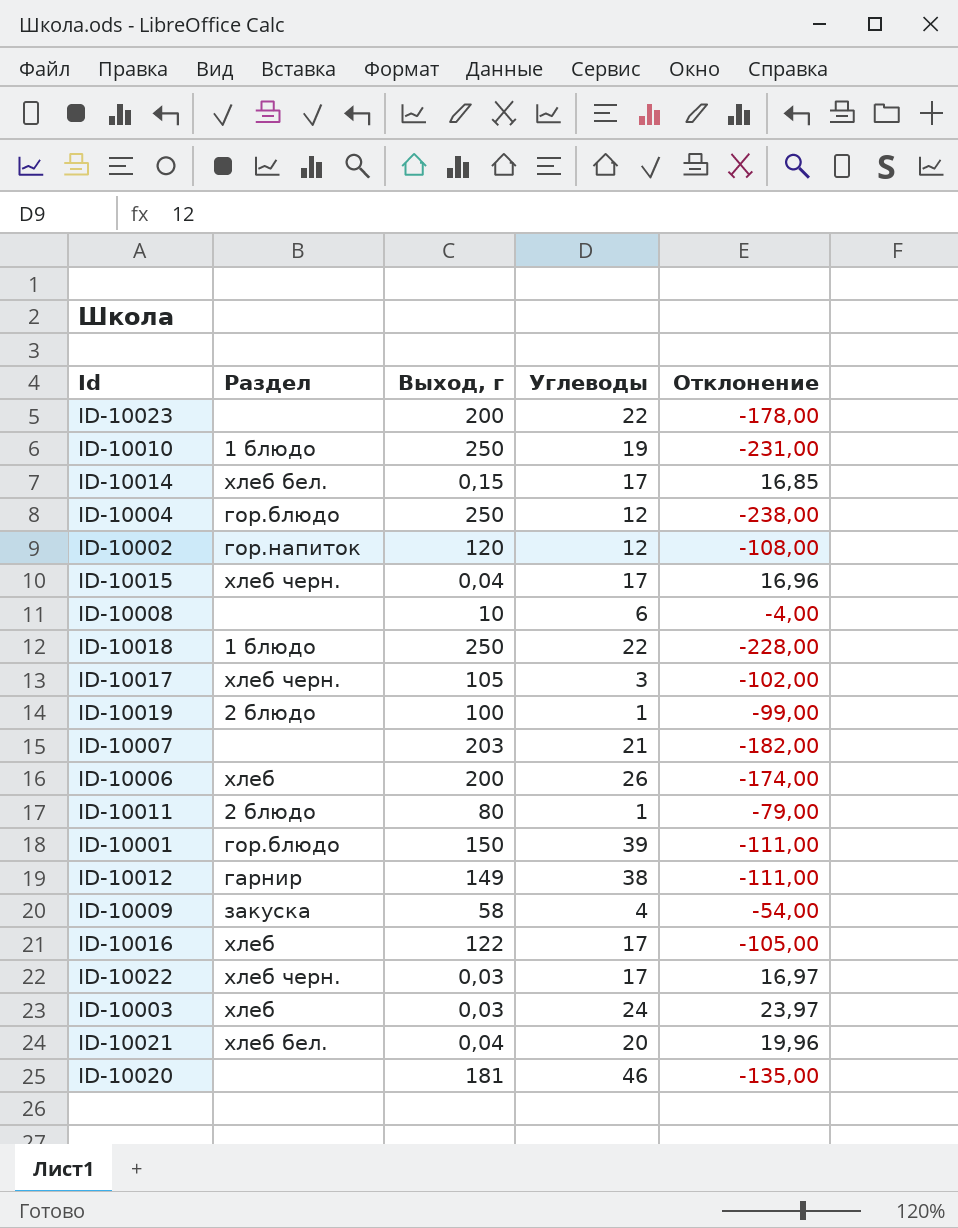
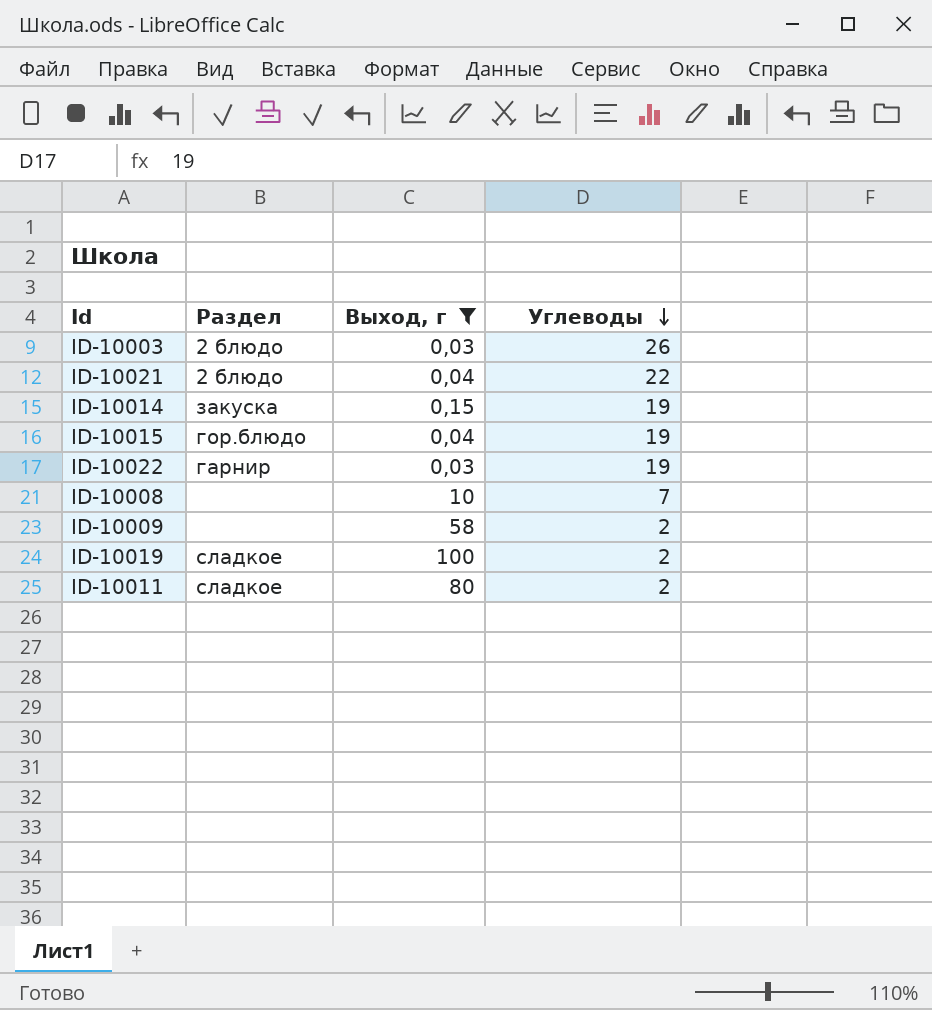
filter: none -> Выход, г <= 100
row order: none -> Углеводы descending
column Отклонение | formula: [Углеводы] - [Выход, г] -> none
ID-10003 | Раздел: хлеб -> 2 блюдо
ID-10003 | Углеводы: 24 -> 26
ID-10021 | Раздел: хлеб бел. -> 2 блюдо
ID-10021 | Углеводы: 20 -> 22
ID-10014 | Раздел: хлеб бел. -> закуска
ID-10014 | Углеводы: 17 -> 19
ID-10015 | Раздел: хлеб черн. -> гор.блюдо
ID-10015 | Углеводы: 17 -> 19
ID-10022 | Раздел: хлеб черн. -> гарнир
ID-10022 | Углеводы: 17 -> 19
ID-10008 | Углеводы: 6 -> 7
ID-10009 | Раздел: закуска -> none
ID-10009 | Углеводы: 4 -> 2
ID-10019 | Раздел: 2 блюдо -> сладкое
ID-10019 | Углеводы: 1 -> 2
ID-10011 | Раздел: 2 блюдо -> сладкое
ID-10011 | Углеводы: 1 -> 2

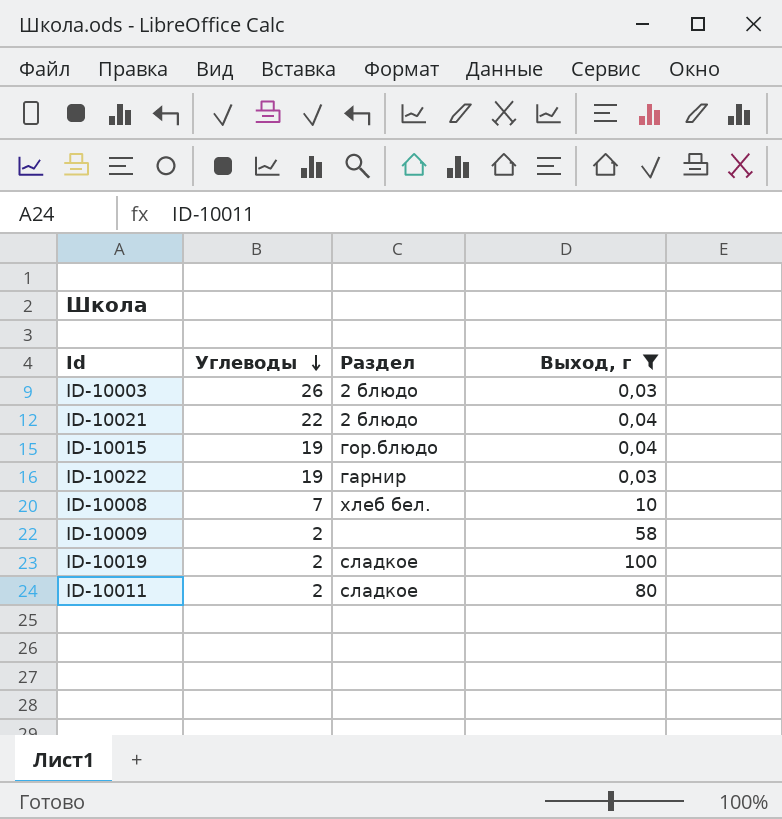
column Углеводы | position: 4 -> 2
row ID-10014: закуска | 0,15 | 19 -> none
ID-10008 | Раздел: none -> хлеб бел.

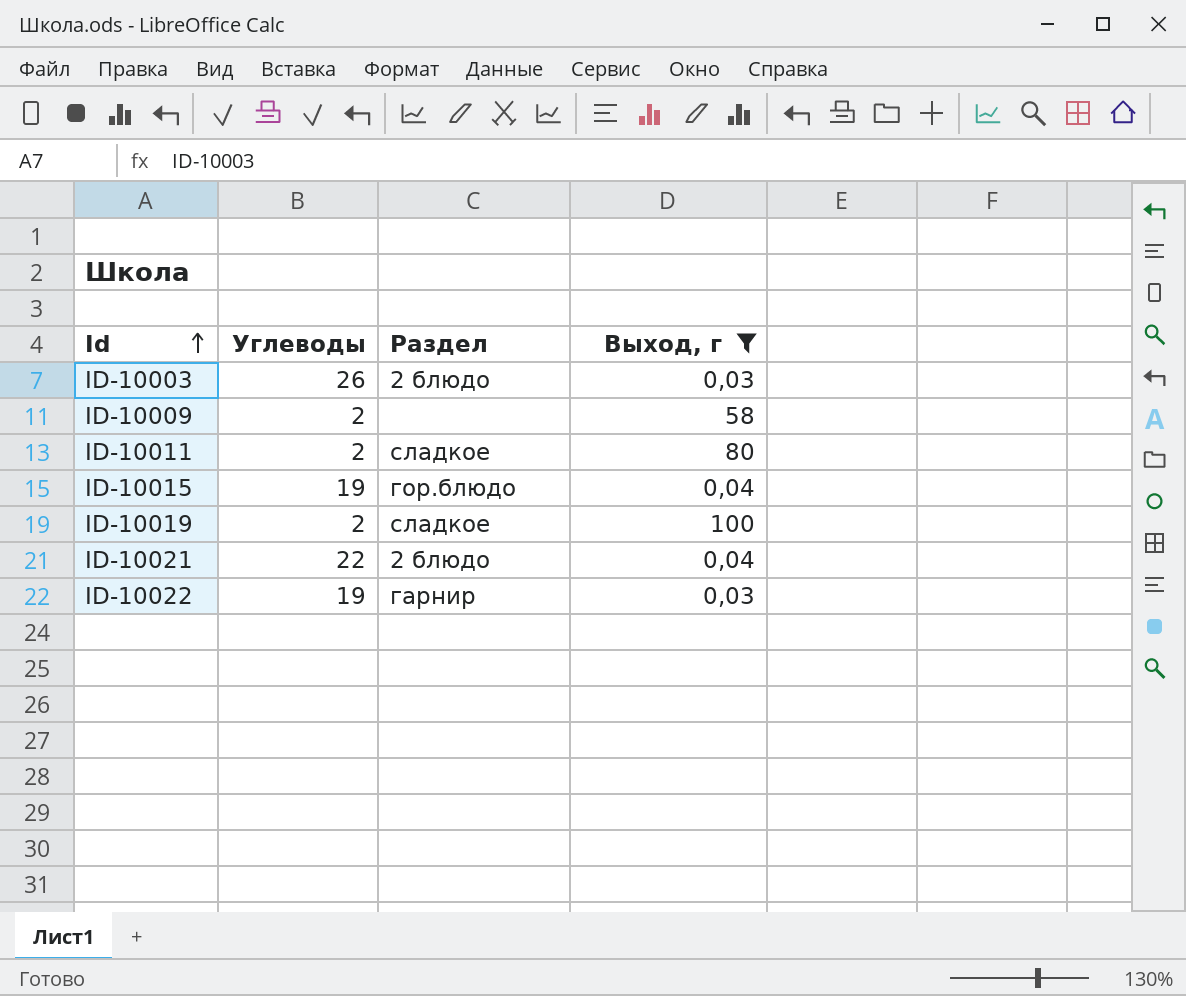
row order: Углеводы descending -> Id ascending
row ID-10008: 7 | хлеб бел. | 10 -> none

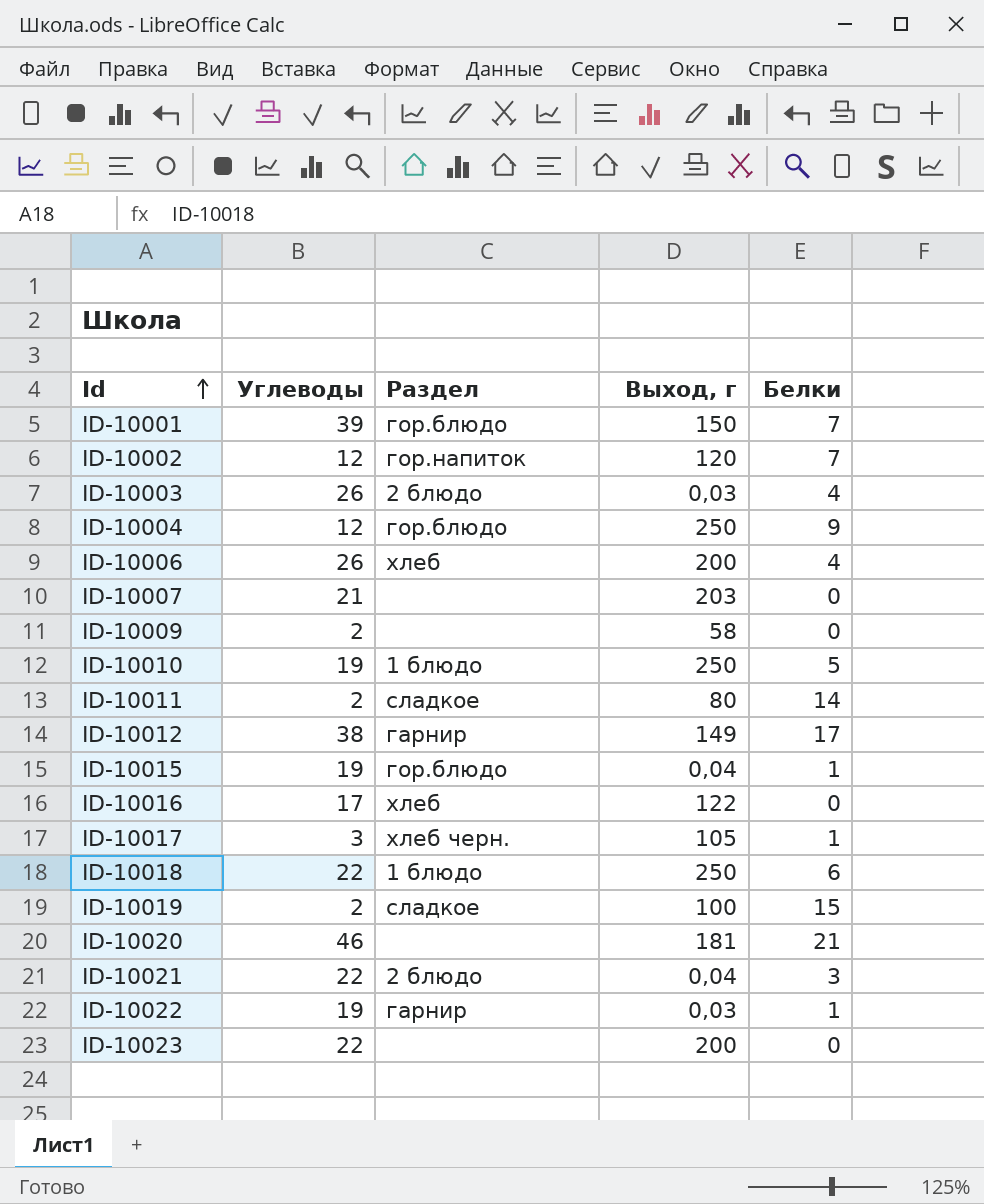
filter: Выход, г <= 100 -> none
column Белки | position: none -> 5

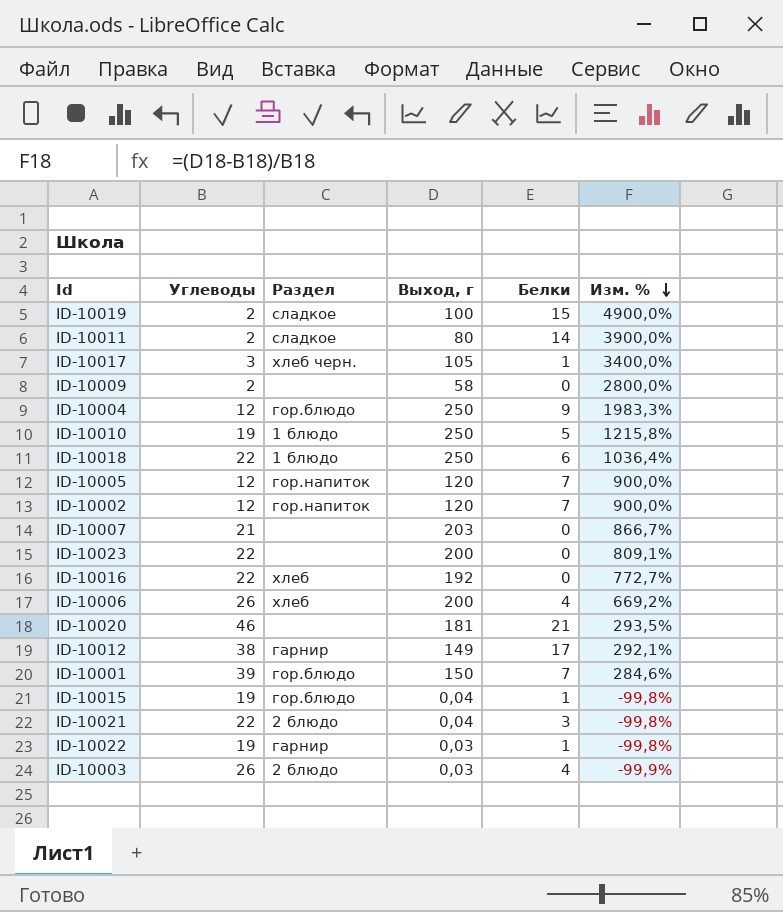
row order: Id ascending -> Изм. % descending
column Изм. % | formula: none -> ([Выход, г] - [Углеводы]) / [Углеводы]
row ID-10005: none -> 12 | гор.напиток | 120 | 7 | 900,0%
ID-10016 | Углеводы: 17 -> 22
ID-10016 | Выход, г: 122 -> 192

